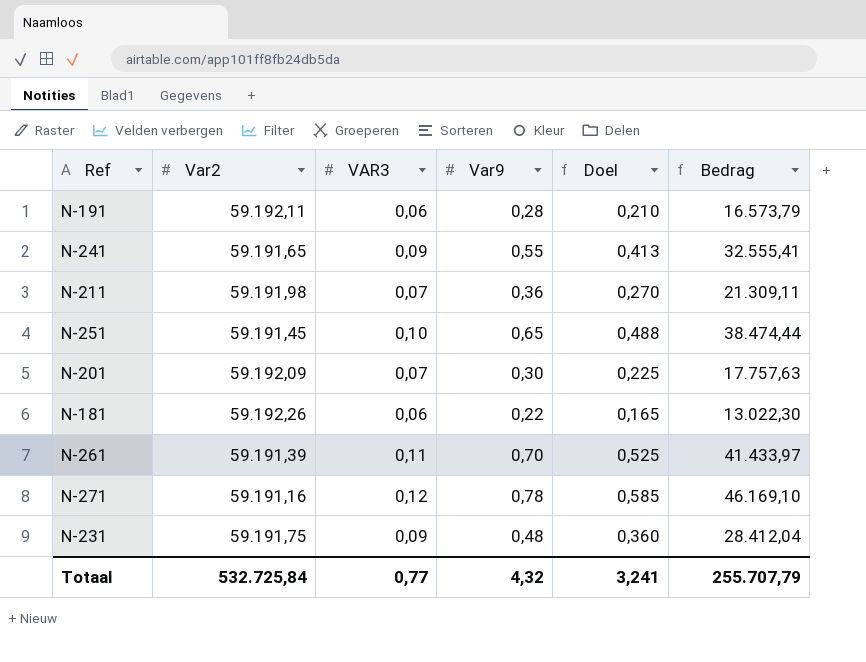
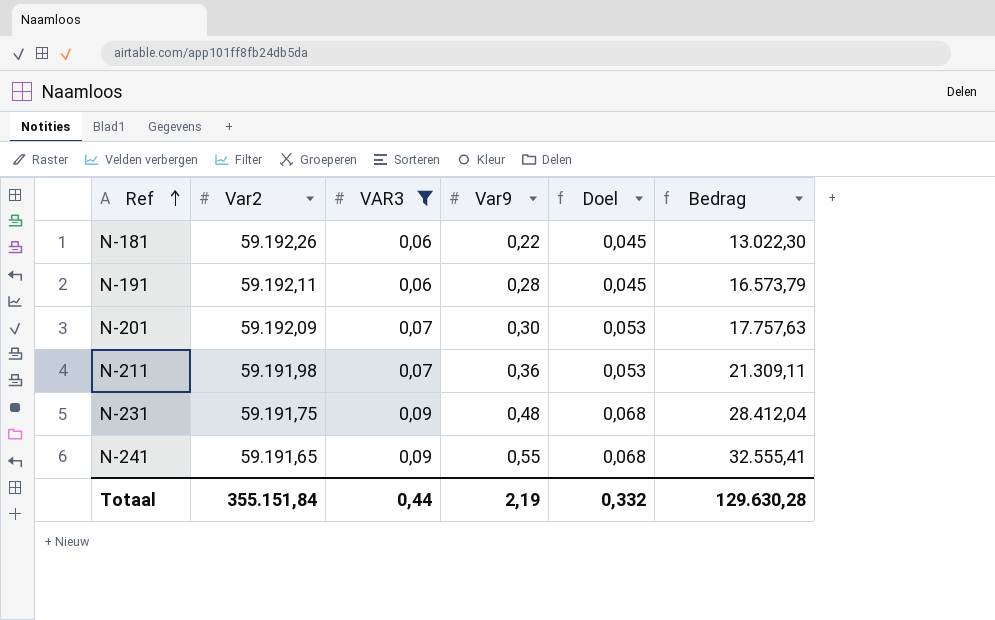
filter: none -> VAR3 <= 0,09
row order: none -> Ref ascending
column Doel | formula: [Var9] * 0,75 -> [VAR3] * 0,75
Totaal | Var2: 532.725,84 -> 355.151,84
Totaal | VAR3: 0,77 -> 0,44
Totaal | Var9: 4,32 -> 2,19
Totaal | Doel: 3,241 -> 0,332
Totaal | Bedrag: 255.707,79 -> 129.630,28

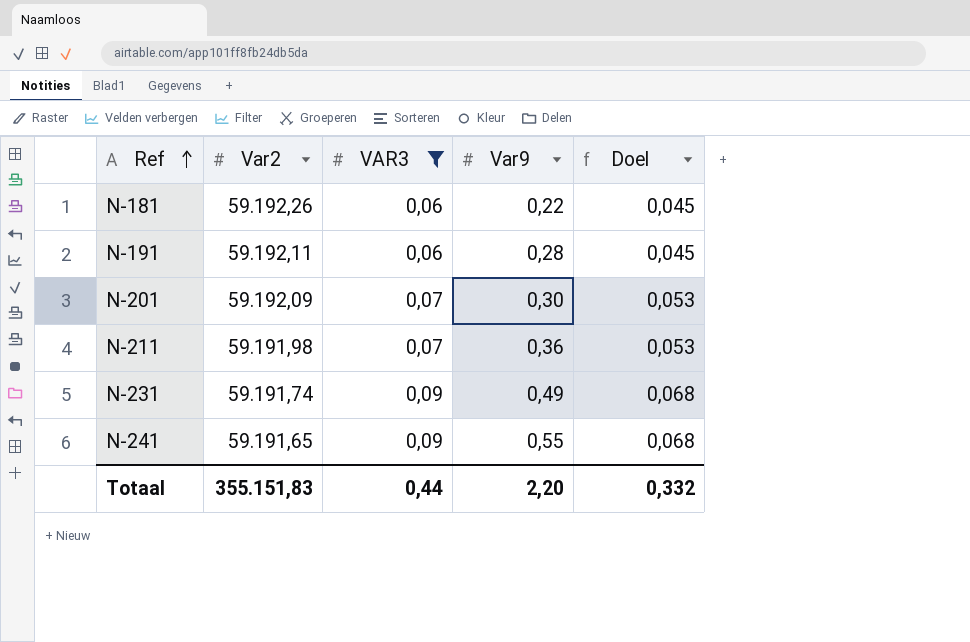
column Bedrag | formula: [Var2] * [Var9] -> none
N-231 | Var2: 59.191,75 -> 59.191,74
N-231 | Var9: 0,48 -> 0,49
Totaal | Var2: 355.151,84 -> 355.151,83
Totaal | Var9: 2,19 -> 2,20

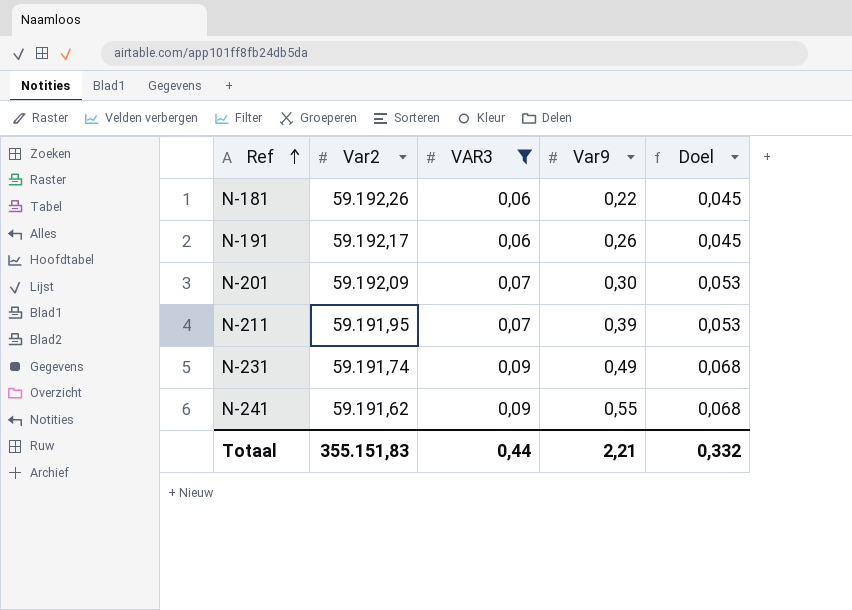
N-191 | Var2: 59.192,11 -> 59.192,17
N-191 | Var9: 0,28 -> 0,26
N-211 | Var2: 59.191,98 -> 59.191,95
N-211 | Var9: 0,36 -> 0,39
N-241 | Var2: 59.191,65 -> 59.191,62
Totaal | Var9: 2,20 -> 2,21

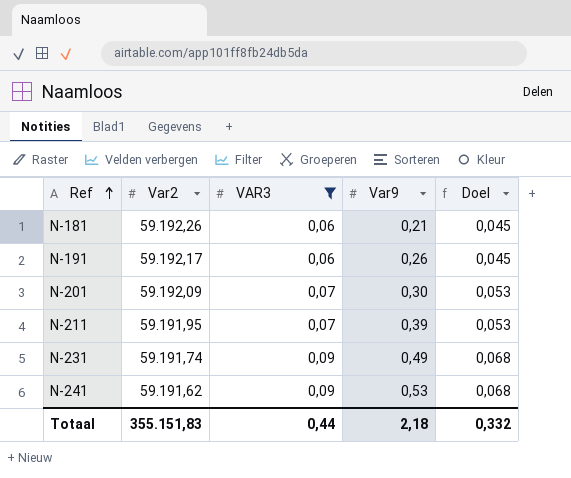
N-181 | Var9: 0,22 -> 0,21
N-241 | Var9: 0,55 -> 0,53
Totaal | Var9: 2,21 -> 2,18

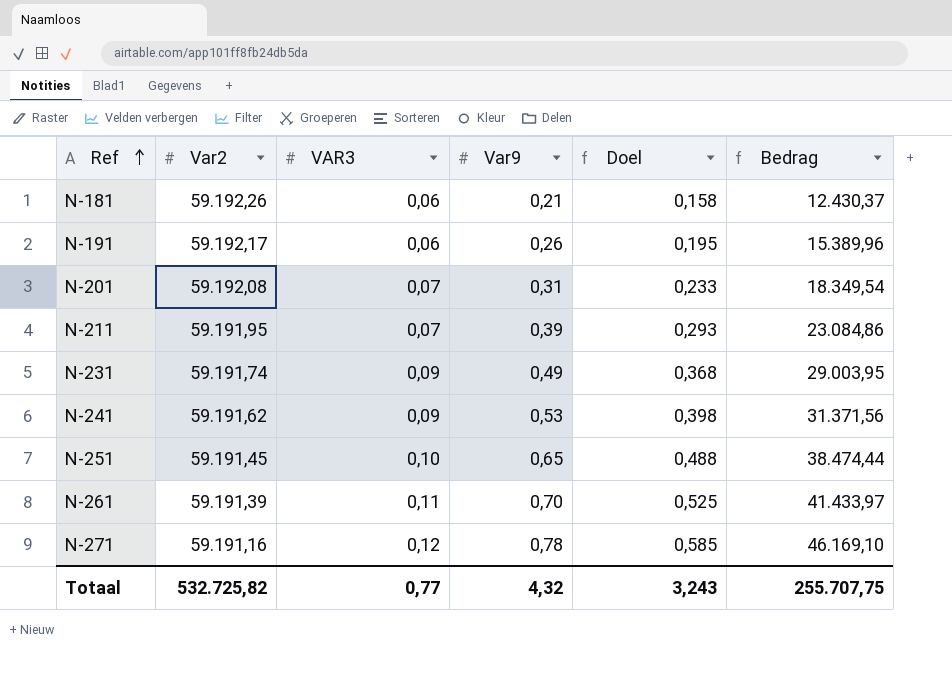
filter: VAR3 <= 0,09 -> none
column Doel | formula: [VAR3] * 0,75 -> [Var9] * 0,75
column Bedrag | formula: none -> [Var2] * [Var9]
N-201 | Var2: 59.192,09 -> 59.192,08
N-201 | Var9: 0,30 -> 0,31
Totaal | Var2: 355.151,83 -> 532.725,82
Totaal | VAR3: 0,44 -> 0,77
Totaal | Var9: 2,18 -> 4,32
Totaal | Doel: 0,332 -> 3,243

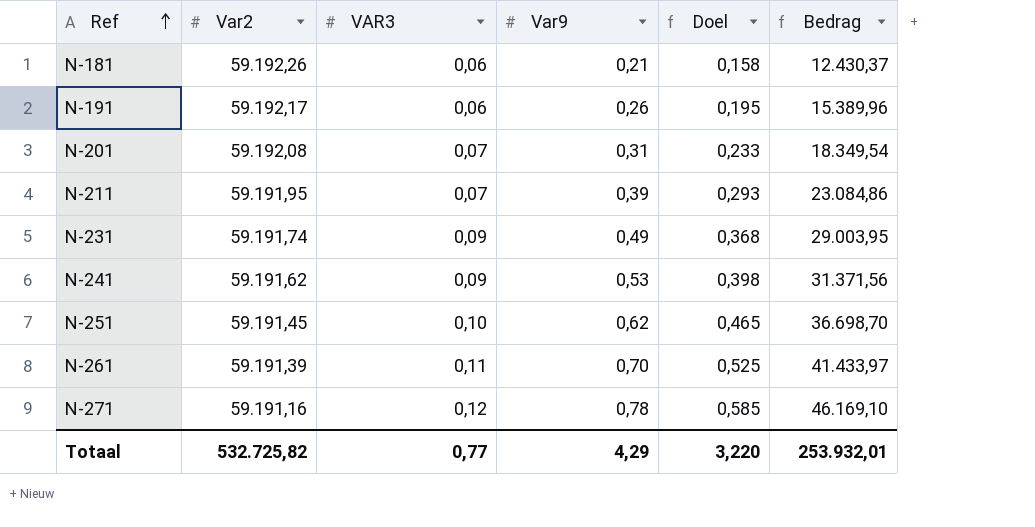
N-251 | Var9: 0,65 -> 0,62
N-251 | Doel: 0,488 -> 0,465
N-251 | Bedrag: 38.474,44 -> 36.698,70
Totaal | Var9: 4,32 -> 4,29
Totaal | Doel: 3,243 -> 3,220
Totaal | Bedrag: 255.707,75 -> 253.932,01

